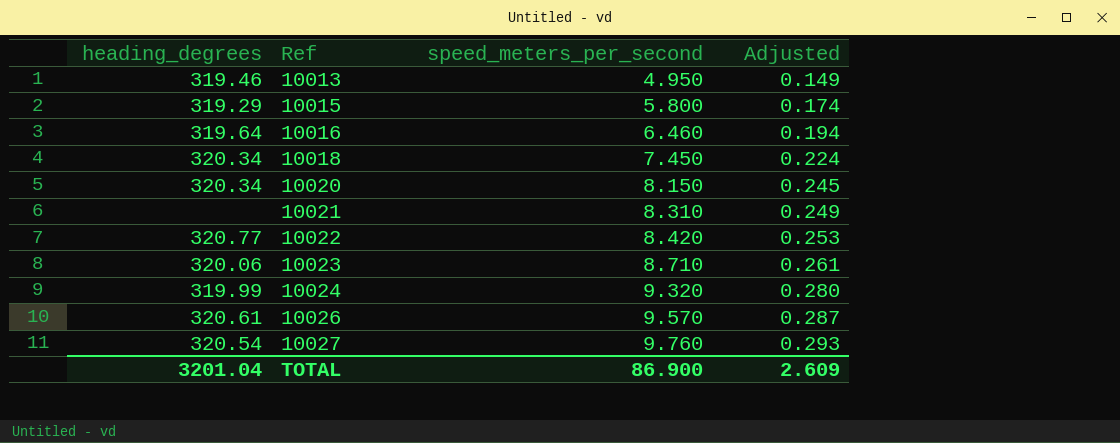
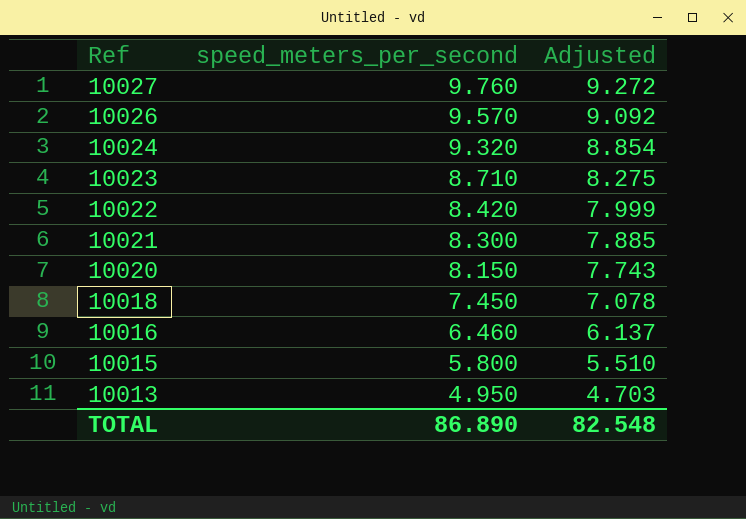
row order: Ref ascending -> Ref descending
column heading_degrees | position: 1 -> none
column Adjusted | formula: [speed_meters_per_second] * 0.03 -> [speed_meters_per_second] * 0.95
10021 | speed_meters_per_second: 8.310 -> 8.300
TOTAL | speed_meters_per_second: 86.900 -> 86.890
TOTAL | Adjusted: 2.609 -> 82.548

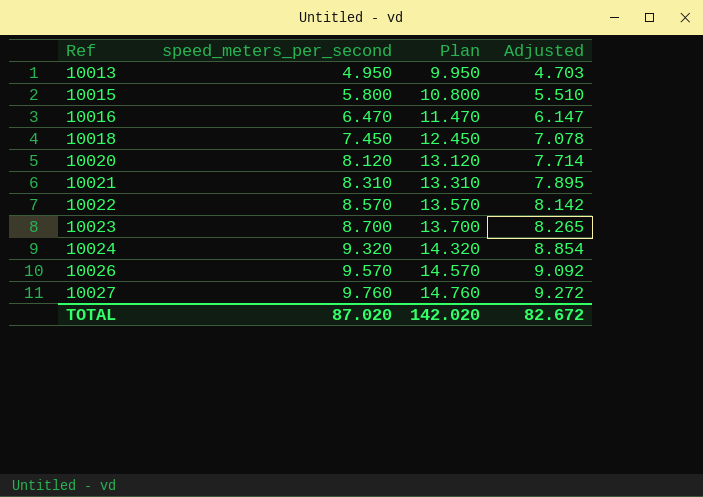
row order: Ref descending -> Ref ascending
column Plan | formula: none -> [speed_meters_per_second] + 5
10016 | speed_meters_per_second: 6.460 -> 6.470
10016 | Adjusted: 6.137 -> 6.147
10020 | speed_meters_per_second: 8.150 -> 8.120
10020 | Adjusted: 7.743 -> 7.714
10021 | speed_meters_per_second: 8.300 -> 8.310
10021 | Adjusted: 7.885 -> 7.895
10022 | speed_meters_per_second: 8.420 -> 8.570
10022 | Adjusted: 7.999 -> 8.142
10023 | speed_meters_per_second: 8.710 -> 8.700
10023 | Adjusted: 8.275 -> 8.265
TOTAL | speed_meters_per_second: 86.890 -> 87.020
TOTAL | Adjusted: 82.548 -> 82.672

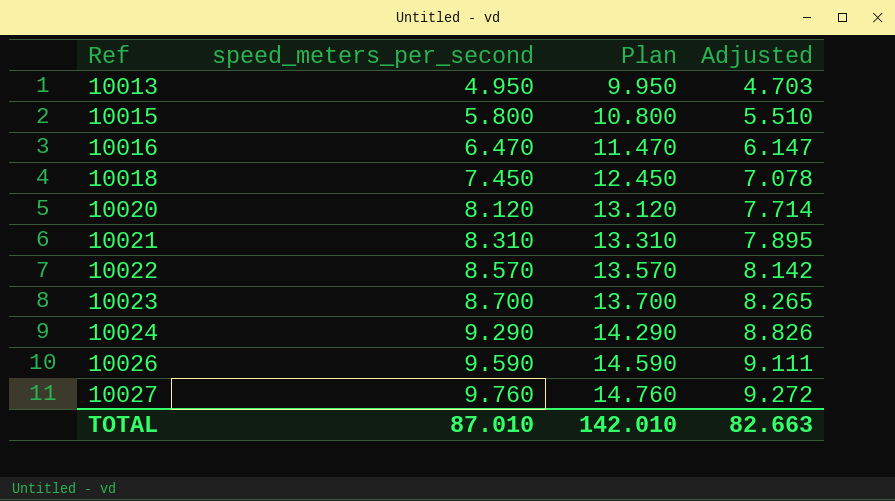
10024 | speed_meters_per_second: 9.320 -> 9.290
10024 | Plan: 14.320 -> 14.290
10024 | Adjusted: 8.854 -> 8.826
10026 | speed_meters_per_second: 9.570 -> 9.590
10026 | Plan: 14.570 -> 14.590
10026 | Adjusted: 9.092 -> 9.111
TOTAL | speed_meters_per_second: 87.020 -> 87.010
TOTAL | Plan: 142.020 -> 142.010
TOTAL | Adjusted: 82.672 -> 82.663

